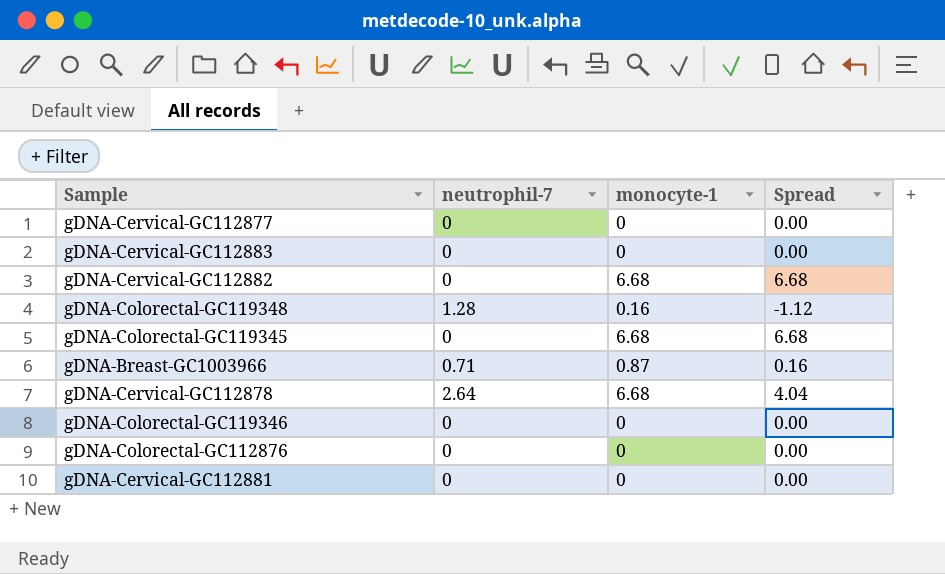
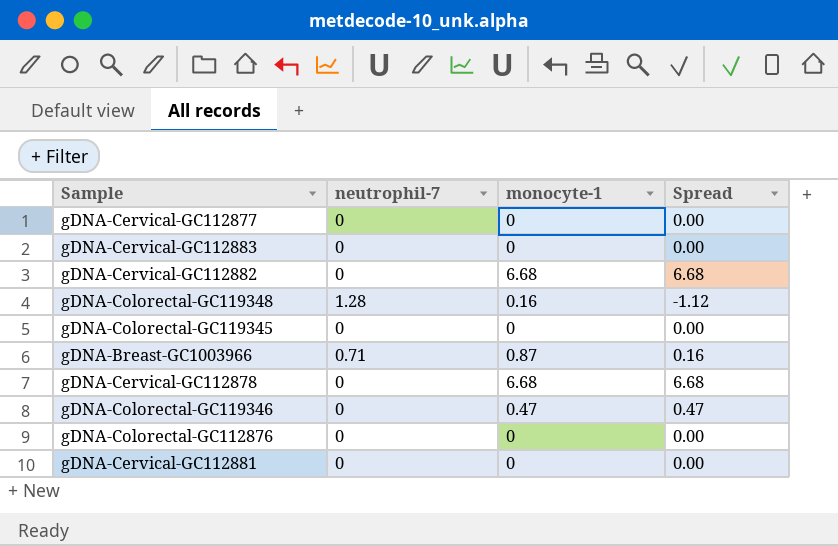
gDNA-Colorectal-GC119345 | monocyte-1: 6.68 -> 0
gDNA-Colorectal-GC119345 | Spread: 6.68 -> 0.00
gDNA-Cervical-GC112878 | neutrophil-7: 2.64 -> 0
gDNA-Cervical-GC112878 | Spread: 4.04 -> 6.68
gDNA-Colorectal-GC119346 | monocyte-1: 0 -> 0.47
gDNA-Colorectal-GC119346 | Spread: 0.00 -> 0.47

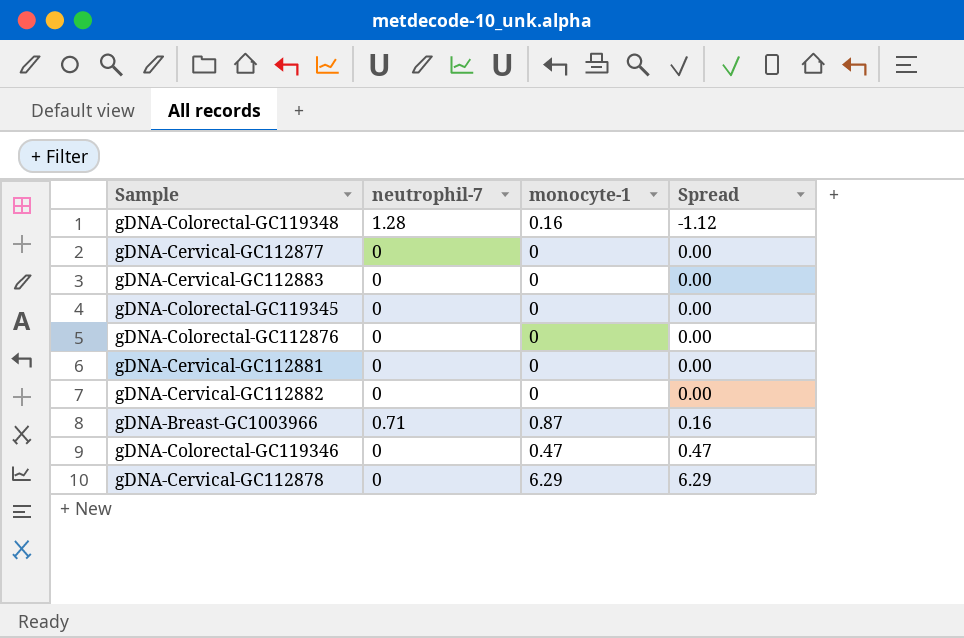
row order: none -> Spread ascending
gDNA-Cervical-GC112882 | monocyte-1: 6.68 -> 0
gDNA-Cervical-GC112882 | Spread: 6.68 -> 0.00
gDNA-Cervical-GC112878 | monocyte-1: 6.68 -> 6.29
gDNA-Cervical-GC112878 | Spread: 6.68 -> 6.29

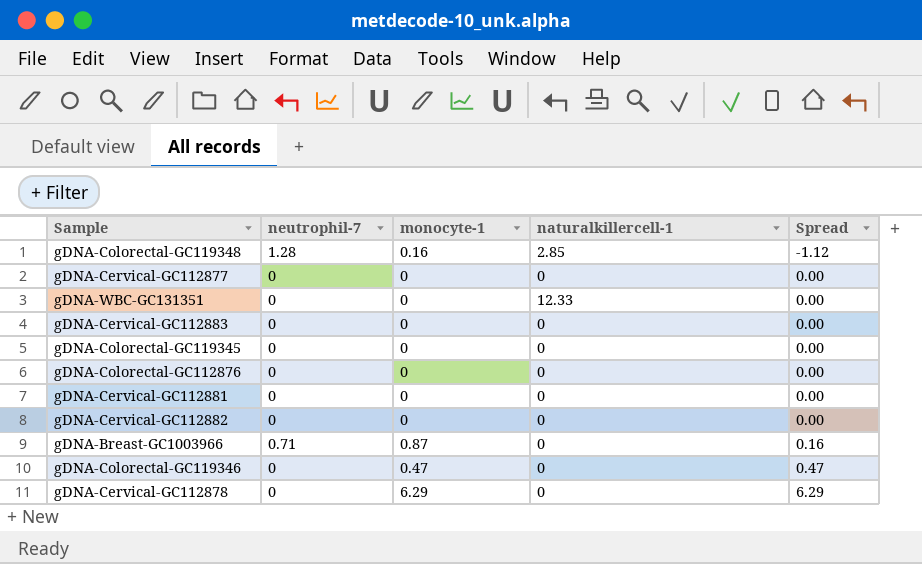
column naturalkillercell-1 | position: none -> 4
row gDNA-WBC-GC131351: none -> 0 | 0 | 12.33 | 0.00

